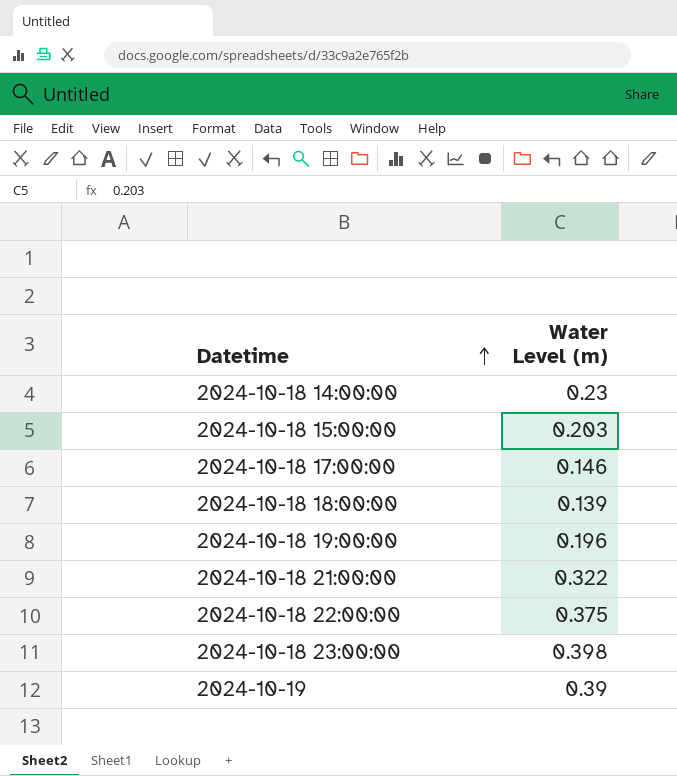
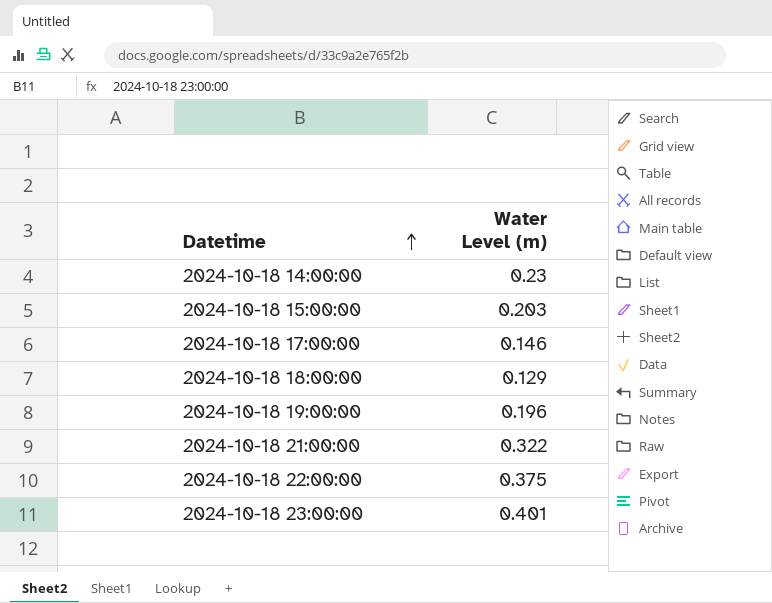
row 2024-10-19: 0.39 -> none
2024-10-18 18:00:00 | Water Level (m): 0.139 -> 0.129
2024-10-18 23:00:00 | Water Level (m): 0.398 -> 0.401

